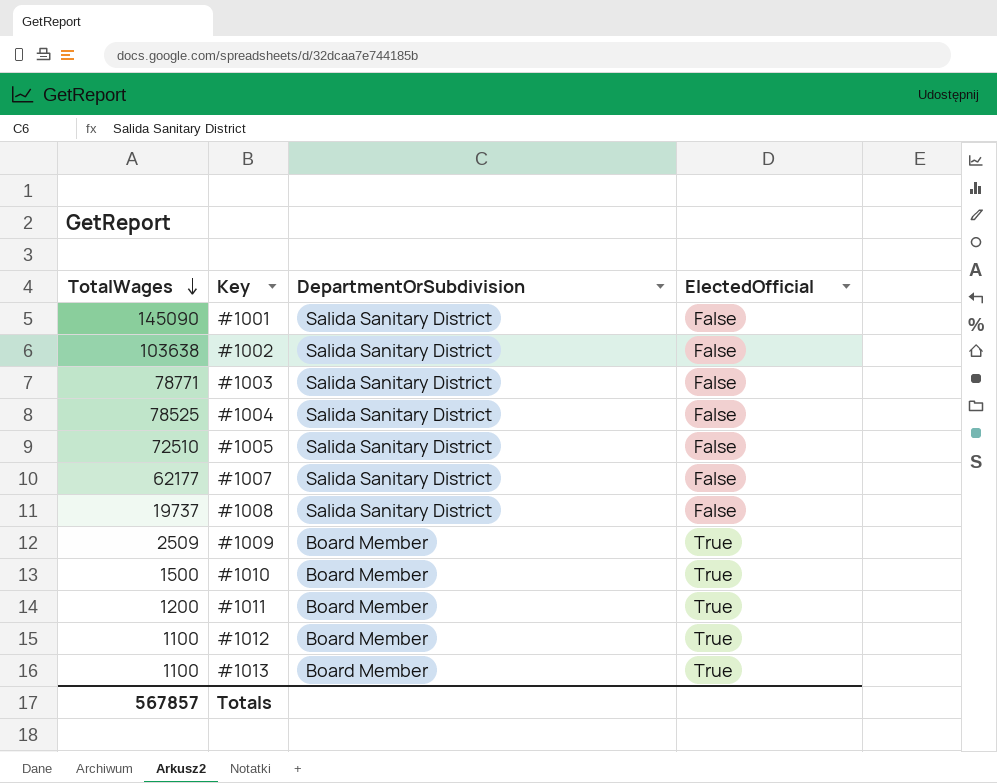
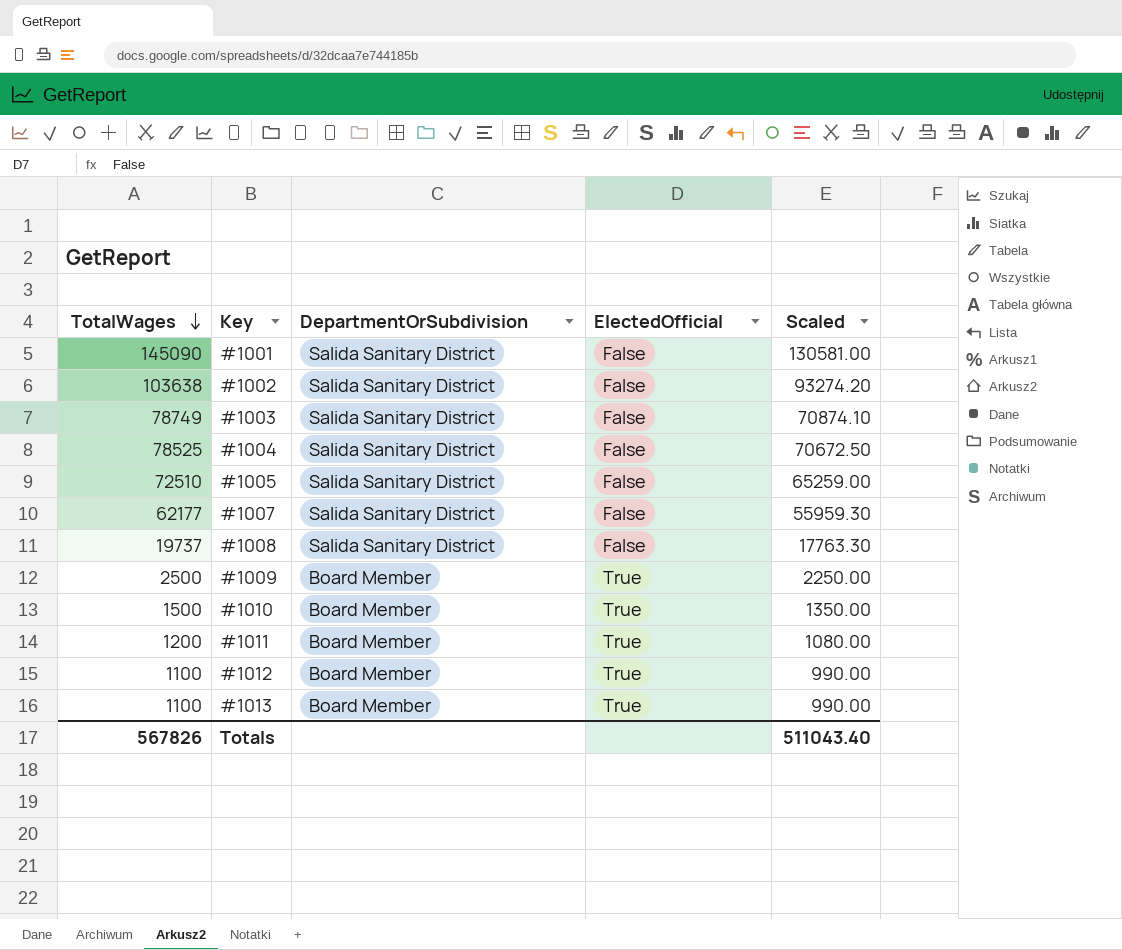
column Scaled | formula: none -> [TotalWages] * 0.9
#1003 | TotalWages: 78771 -> 78749
#1009 | TotalWages: 2509 -> 2500
Totals | TotalWages: 567857 -> 567826

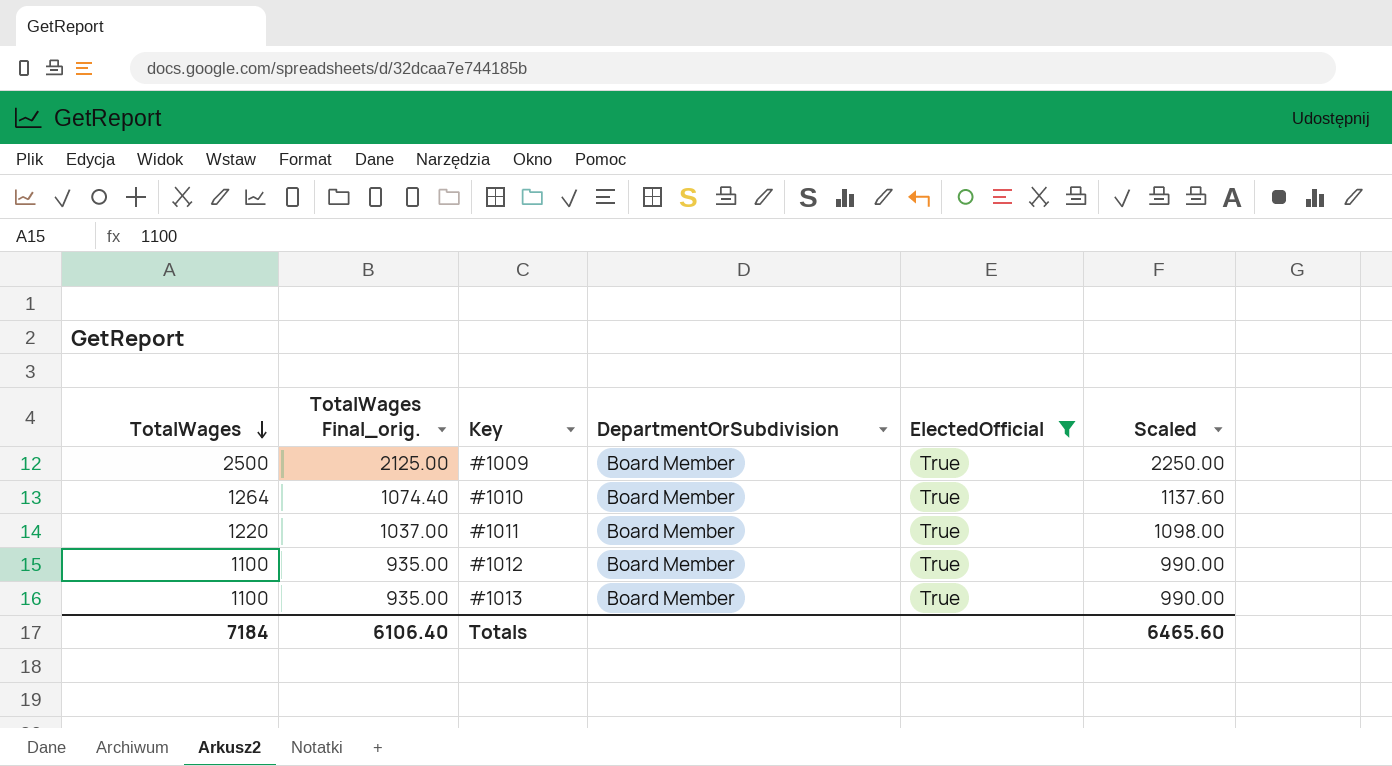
filter: none -> ElectedOfficial = True
column TotalWages Final_orig. | formula: none -> [TotalWages] * 0.85
#1010 | TotalWages: 1500 -> 1264
#1010 | Scaled: 1350.00 -> 1137.60
#1011 | TotalWages: 1200 -> 1220
#1011 | Scaled: 1080.00 -> 1098.00
Totals | TotalWages: 567826 -> 7184
Totals | Scaled: 511043.40 -> 6465.60

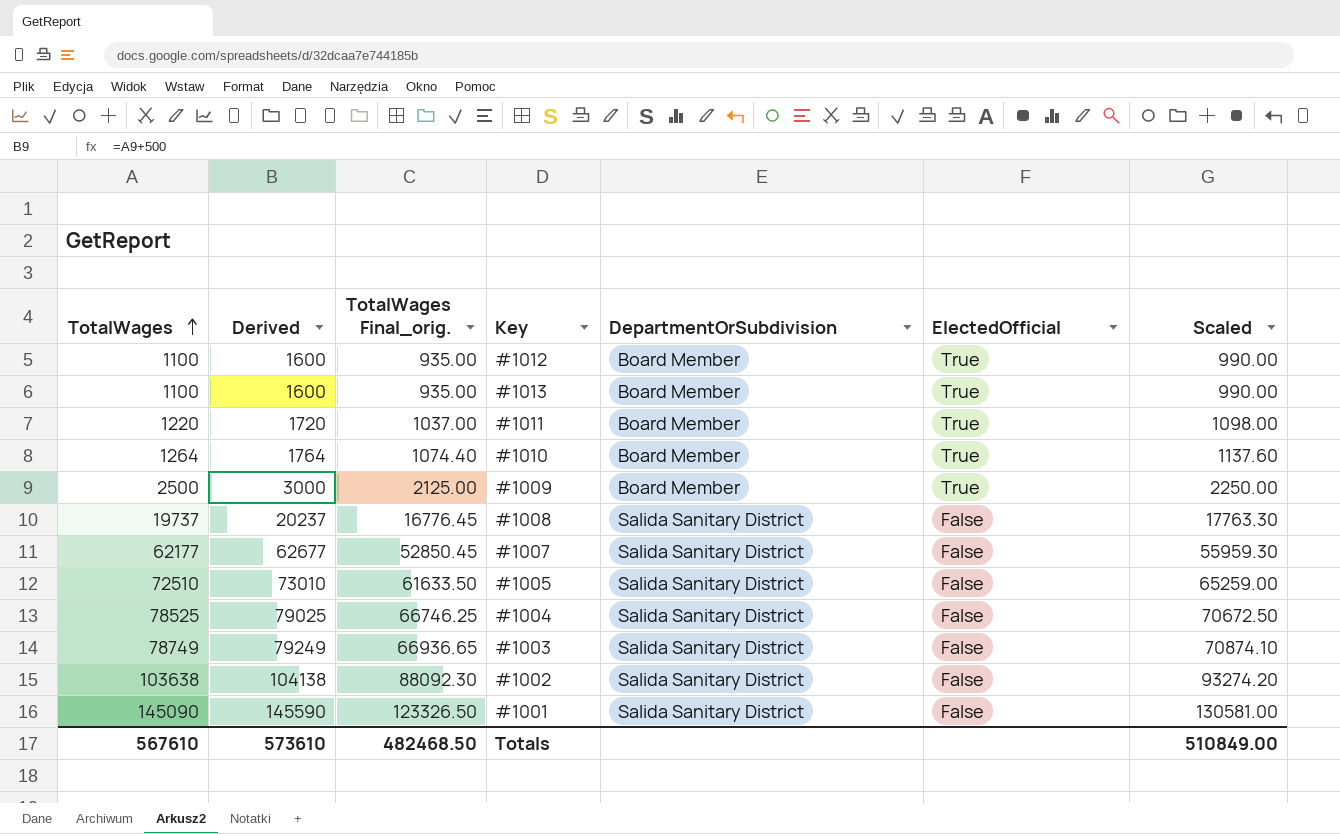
filter: ElectedOfficial = True -> none
row order: TotalWages descending -> TotalWages ascending
column Derived | formula: none -> [TotalWages] + 500
Totals | TotalWages: 7184 -> 567610
Totals | TotalWages Final_orig.: 6106.40 -> 482468.50
Totals | Scaled: 6465.60 -> 510849.00

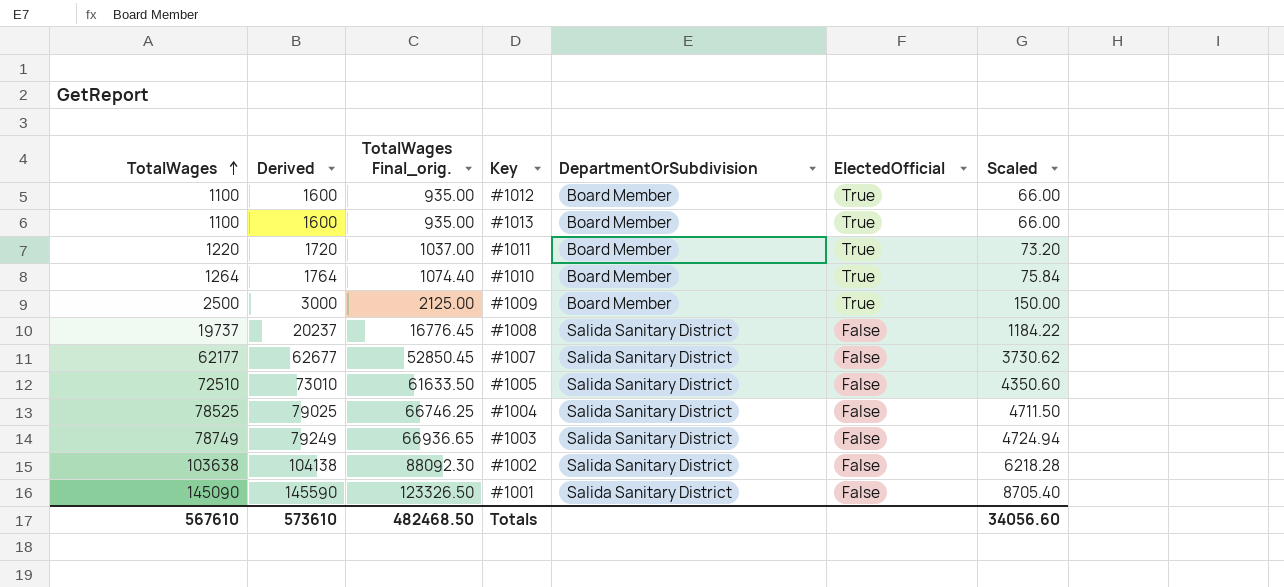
column Scaled | formula: [TotalWages] * 0.9 -> [TotalWages] * 0.06
Totals | Scaled: 510849.00 -> 34056.60

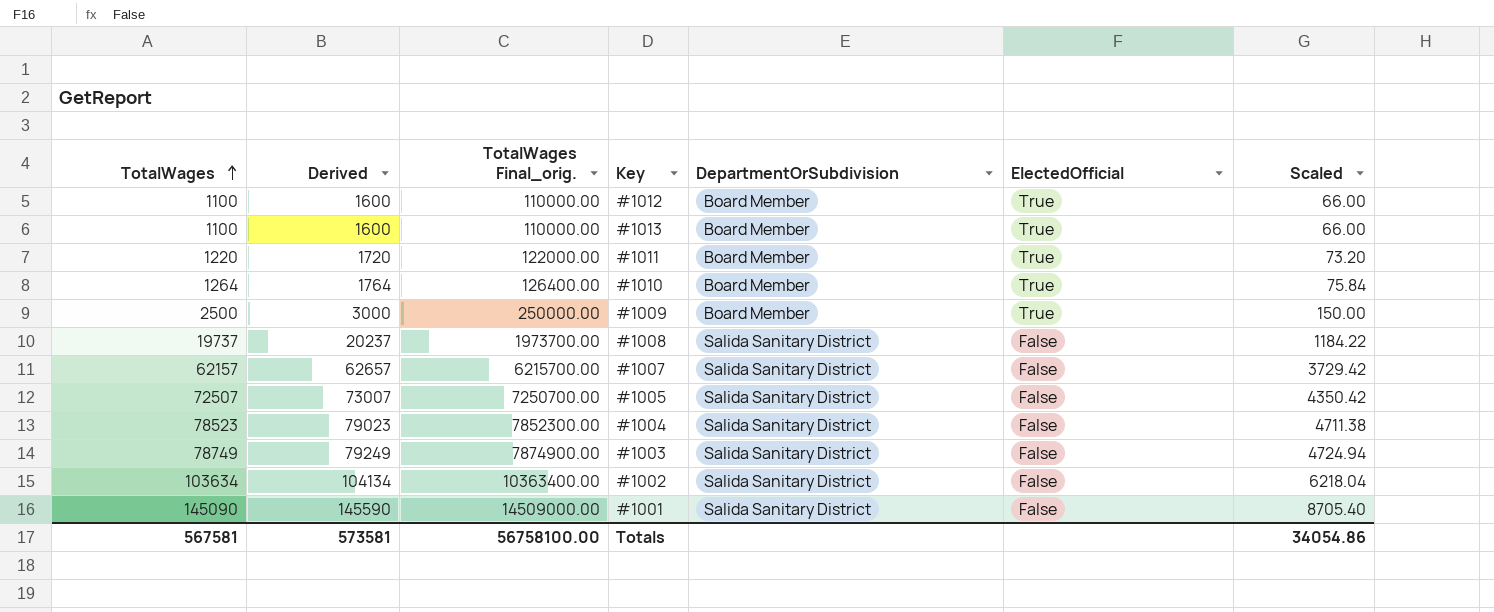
column TotalWages Final_orig. | formula: [TotalWages] * 0.85 -> [TotalWages] * 100
#1007 | TotalWages: 62177 -> 62157
#1007 | Derived: 62677 -> 62657
#1007 | Scaled: 3730.62 -> 3729.42
#1005 | TotalWages: 72510 -> 72507
#1005 | Derived: 73010 -> 73007
#1005 | Scaled: 4350.60 -> 4350.42
#1004 | TotalWages: 78525 -> 78523
#1004 | Derived: 79025 -> 79023
#1004 | Scaled: 4711.50 -> 4711.38
#1002 | TotalWages: 103638 -> 103634
#1002 | Derived: 104138 -> 104134
#1002 | Scaled: 6218.28 -> 6218.04
Totals | TotalWages: 567610 -> 567581
Totals | Derived: 573610 -> 573581
Totals | TotalWages Final_orig.: 482468.50 -> 56758100.00
Totals | Scaled: 34056.60 -> 34054.86

